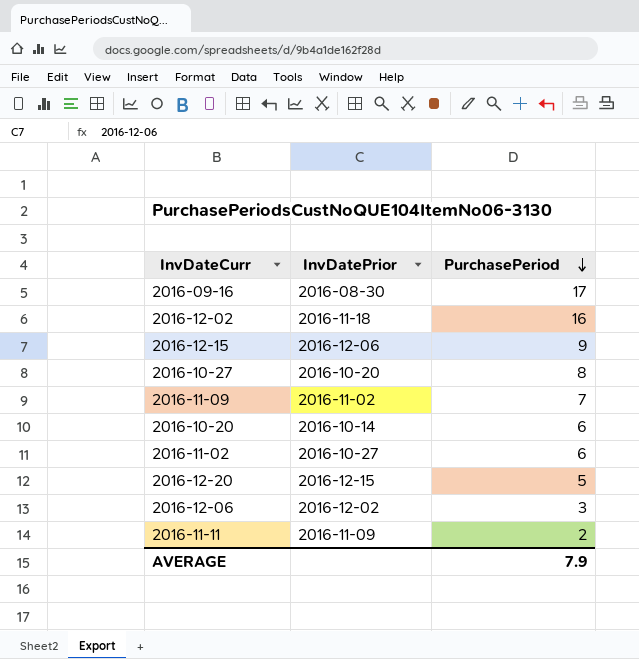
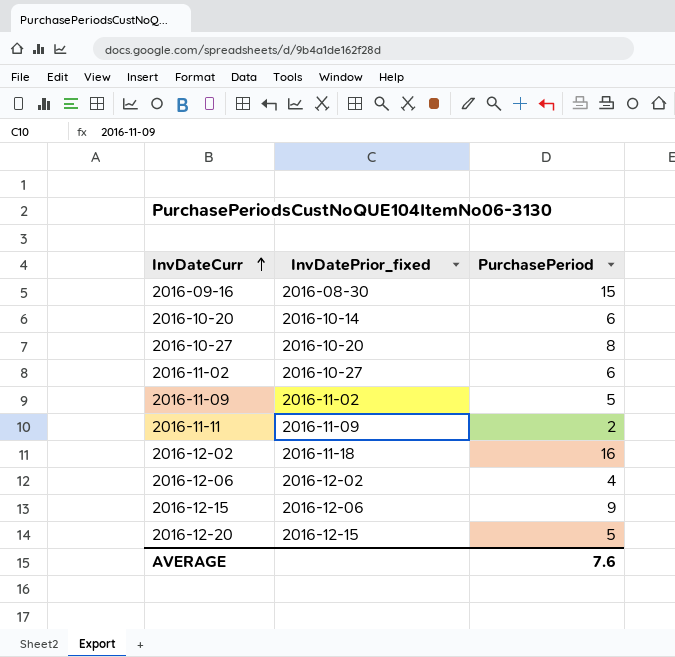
row order: PurchasePeriod descending -> InvDateCurr ascending
column name: InvDatePrior -> InvDatePrior_fixed
2016-09-16 | PurchasePeriod: 17 -> 15
2016-11-09 | PurchasePeriod: 7 -> 5
2016-12-06 | PurchasePeriod: 3 -> 4
AVERAGE | PurchasePeriod: 7.9 -> 7.6

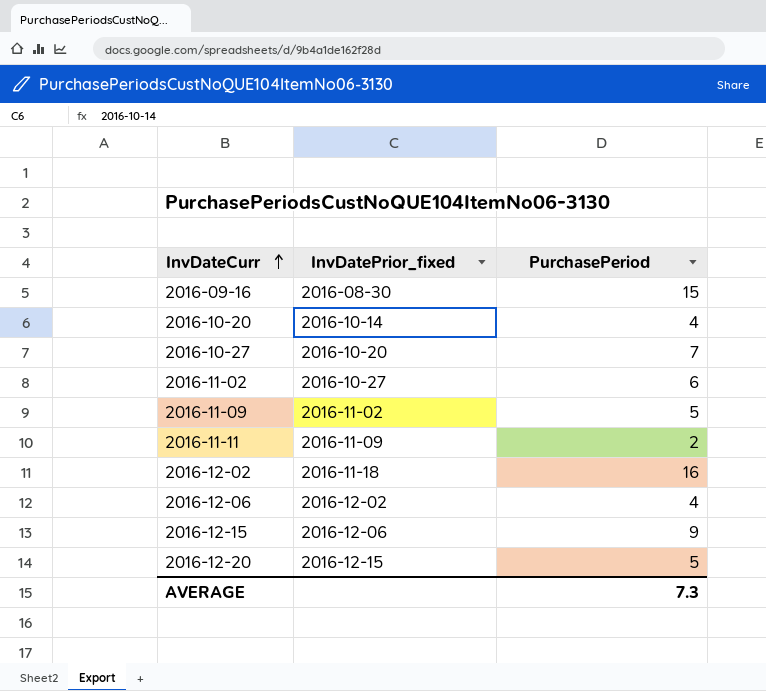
2016-10-20 | PurchasePeriod: 6 -> 4
2016-10-27 | PurchasePeriod: 8 -> 7
AVERAGE | PurchasePeriod: 7.6 -> 7.3

